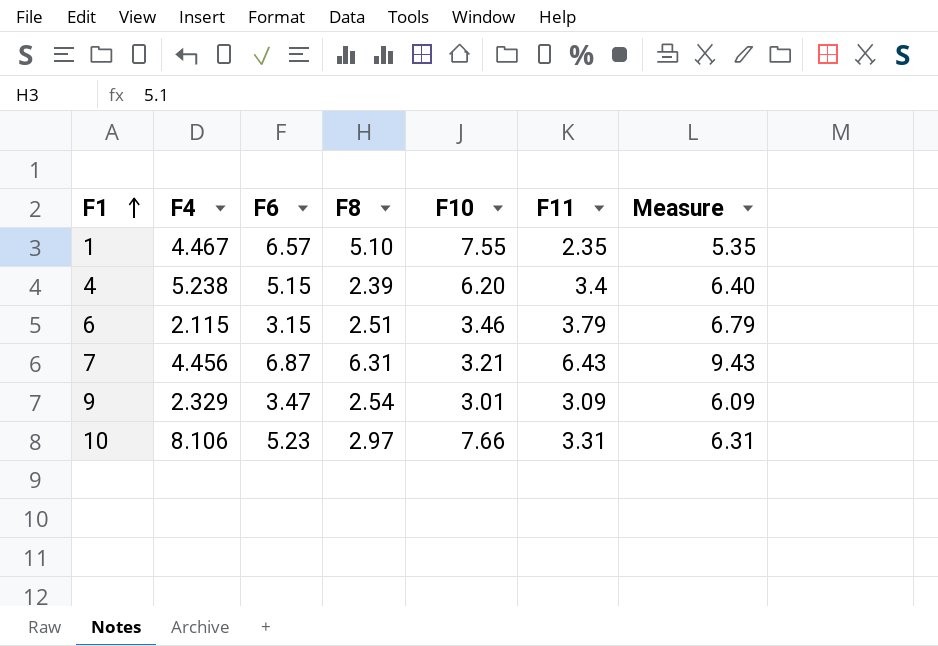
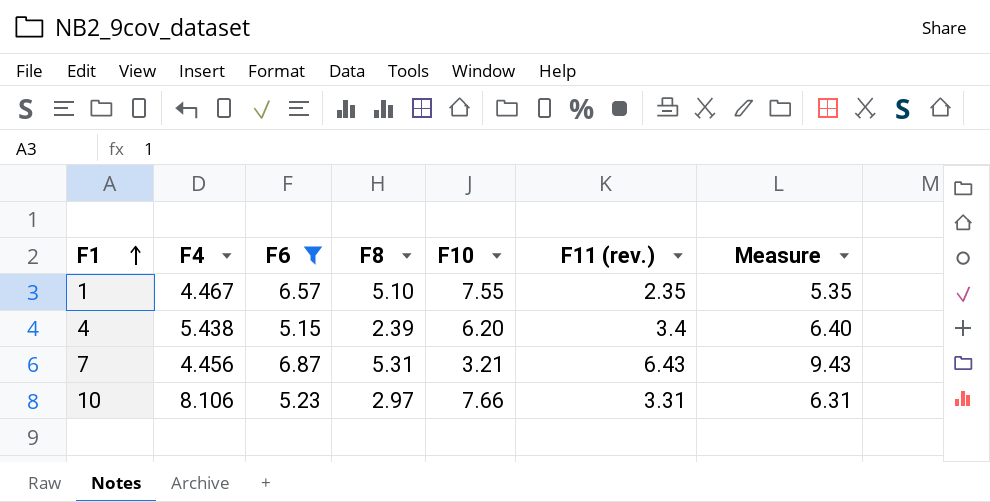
filter: none -> F6 >= 5.15
column name: F11 -> F11 (rev.)
4 | F4: 5.238 -> 5.438
7 | F8: 6.31 -> 5.31

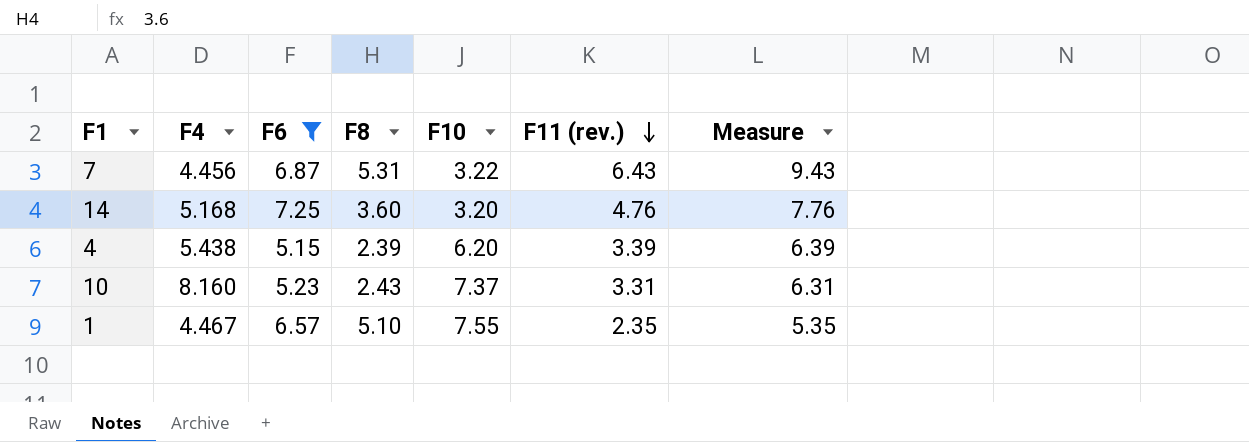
row order: F1 ascending -> F11 (rev.) descending
7 | F10: 3.21 -> 3.22
row 14: none -> 5.168 | 7.25 | 3.60 | 3.20 | 4.76 | 7.76
4 | F11 (rev.): 3.4 -> 3.39
4 | Measure: 6.40 -> 6.39
10 | F4: 8.106 -> 8.160
10 | F8: 2.97 -> 2.43
10 | F10: 7.66 -> 7.37

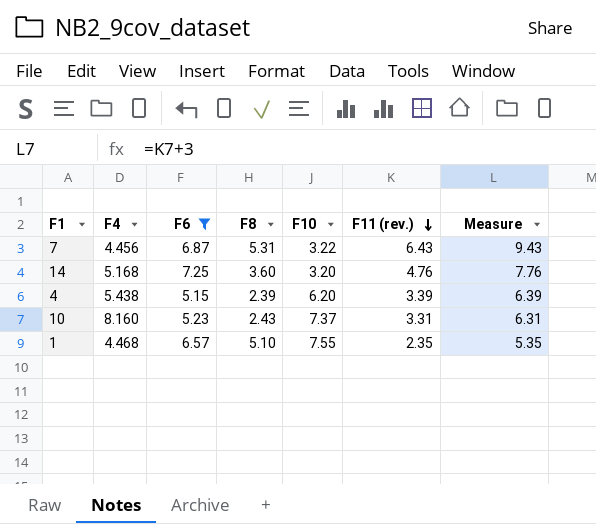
1 | F4: 4.467 -> 4.468

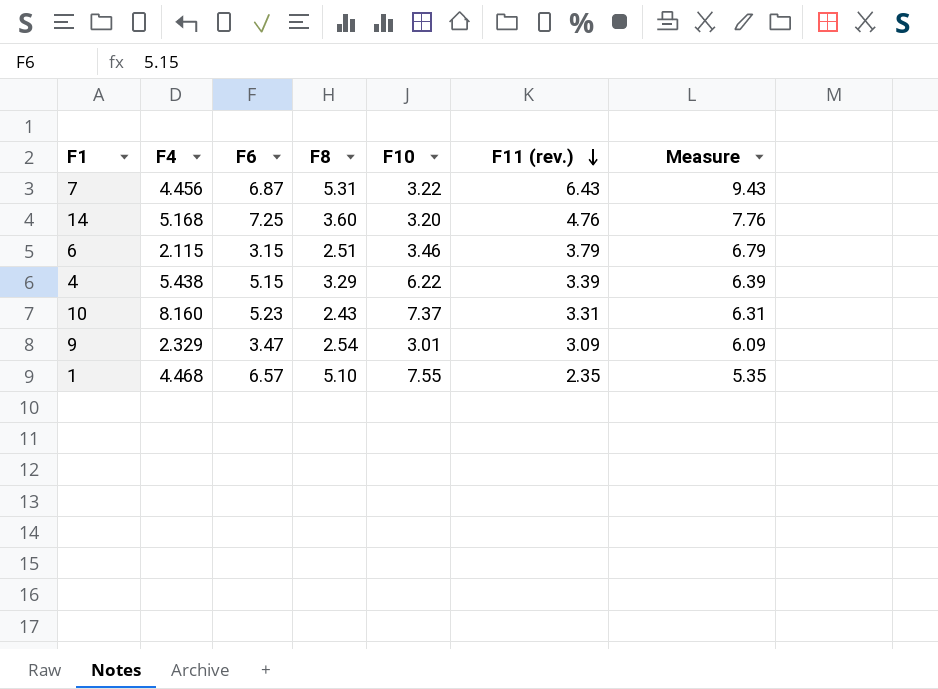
filter: F6 >= 5.15 -> none
4 | F8: 2.39 -> 3.29
4 | F10: 6.20 -> 6.22

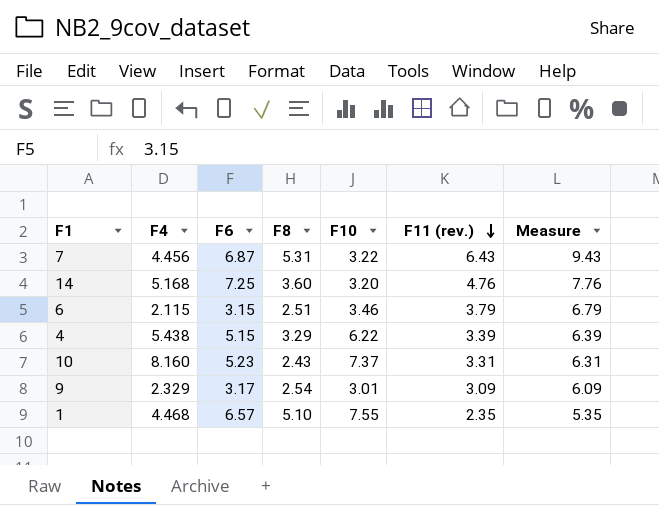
9 | F6: 3.47 -> 3.17

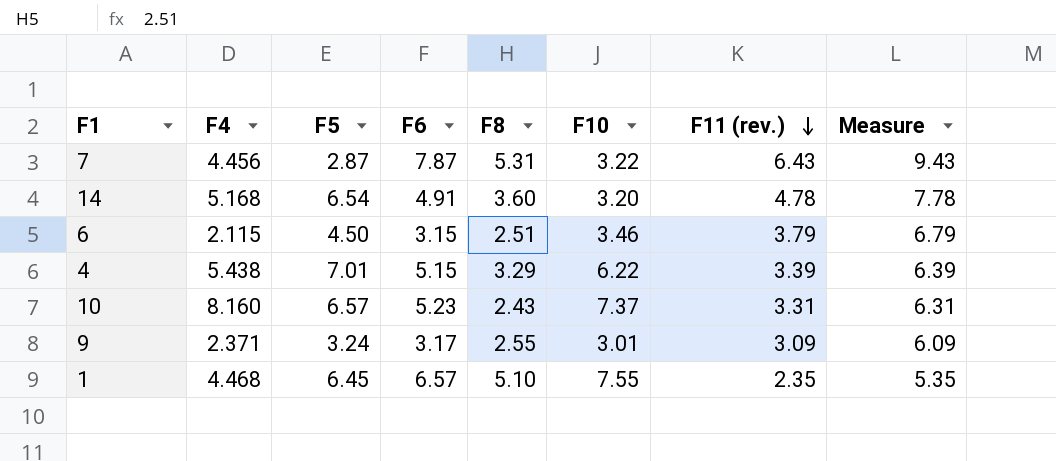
column F5 | position: none -> 3
7 | F6: 6.87 -> 7.87
14 | F6: 7.25 -> 4.91
14 | F11 (rev.): 4.76 -> 4.78
14 | Measure: 7.76 -> 7.78
9 | F4: 2.329 -> 2.371
9 | F8: 2.54 -> 2.55

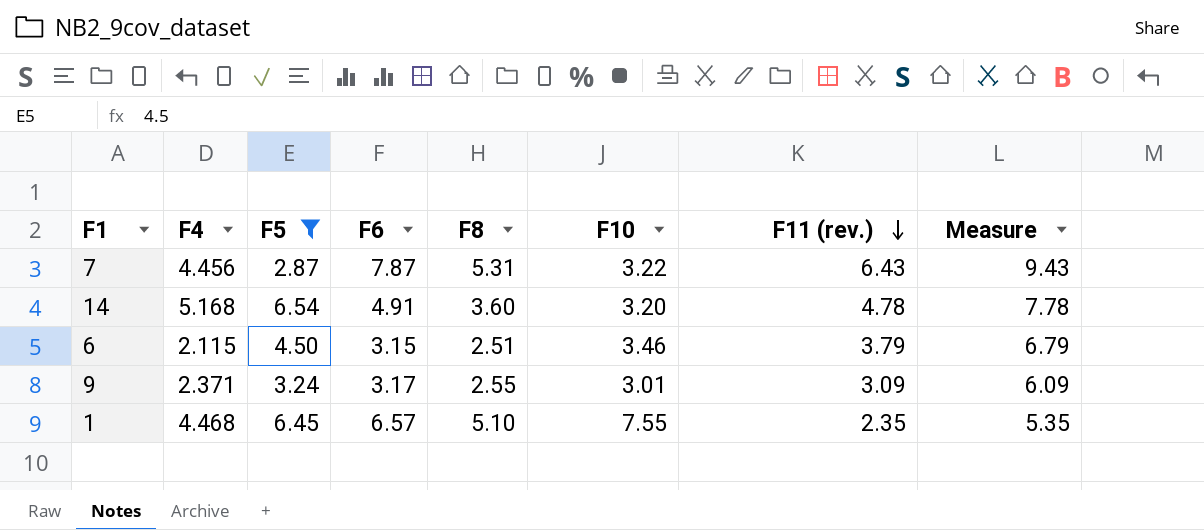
filter: none -> F5 <= 6.54

